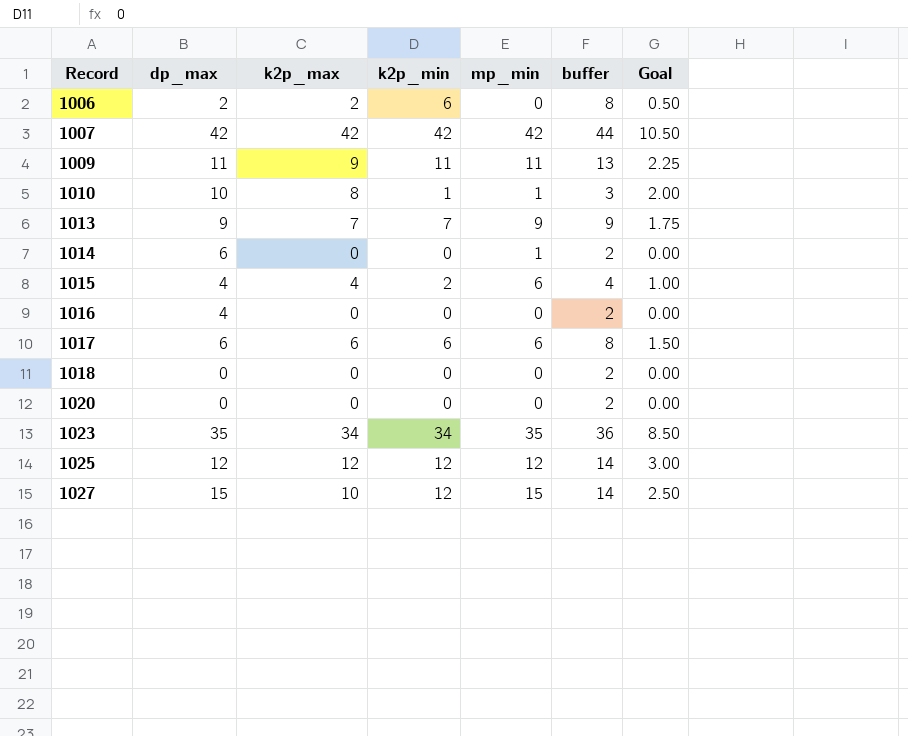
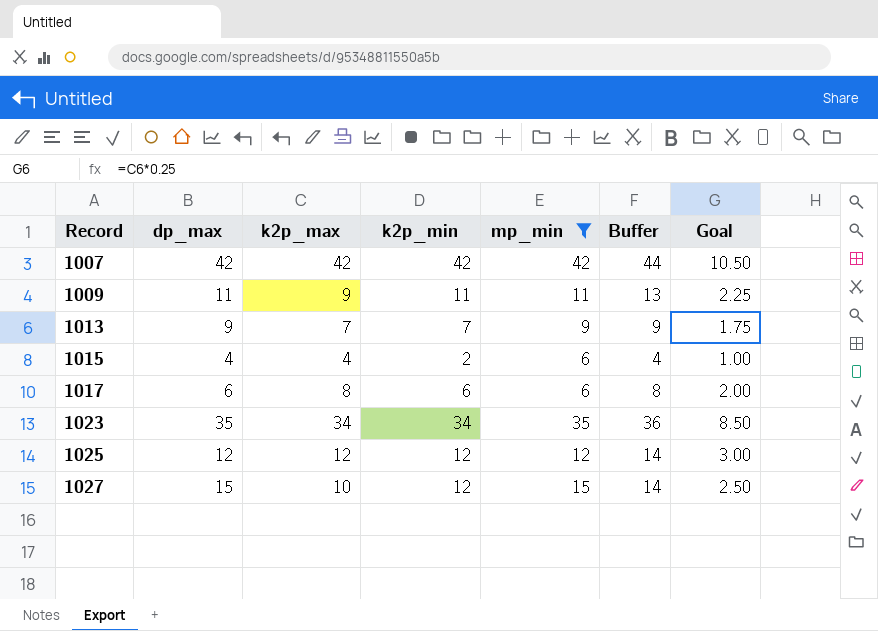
filter: none -> mp_min >= 6
column name: buffer -> Buffer
1017 | k2p_max: 6 -> 8
1017 | Goal: 1.50 -> 2.00

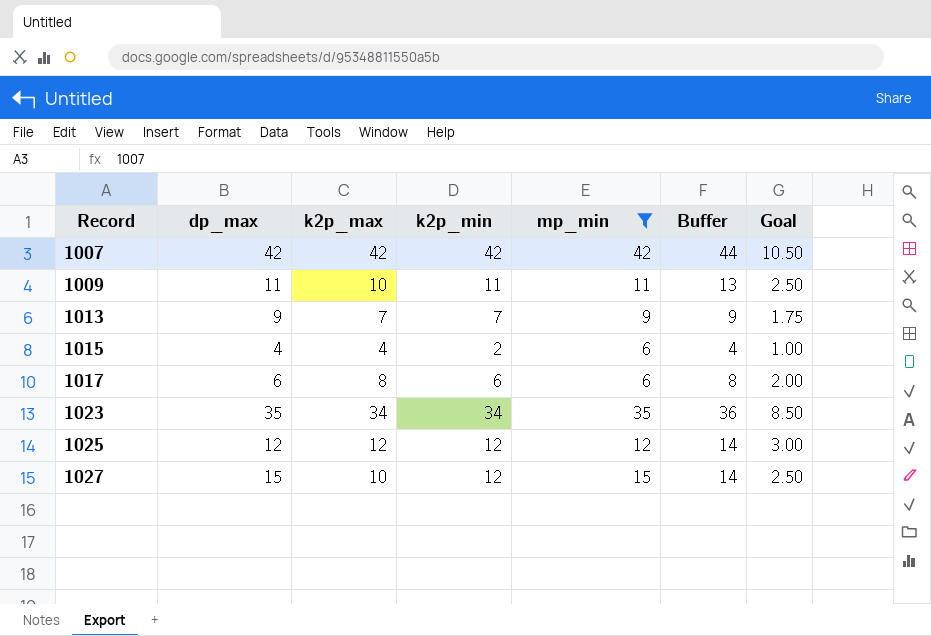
1009 | k2p_max: 9 -> 10
1009 | Goal: 2.25 -> 2.50

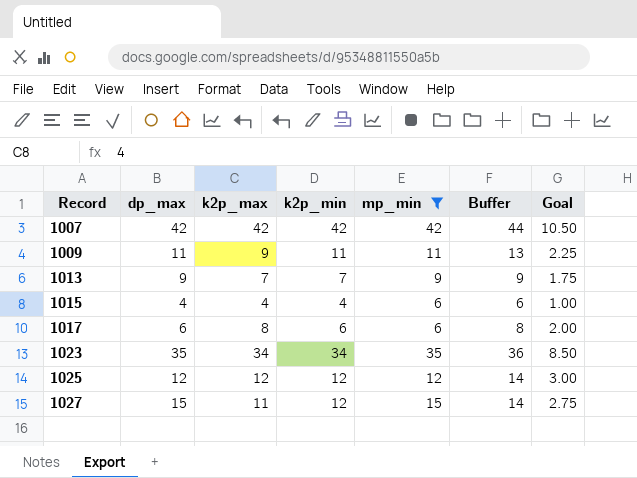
1009 | k2p_max: 10 -> 9
1009 | Goal: 2.50 -> 2.25
1015 | k2p_min: 2 -> 4
1015 | Buffer: 4 -> 6
1027 | k2p_max: 10 -> 11
1027 | Goal: 2.50 -> 2.75

